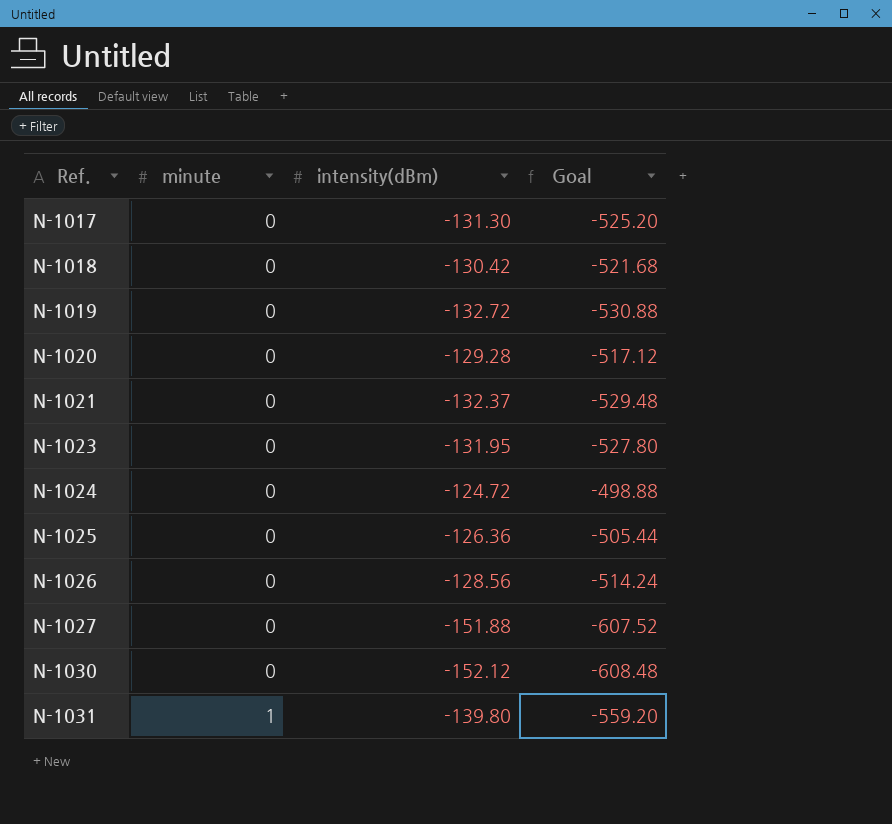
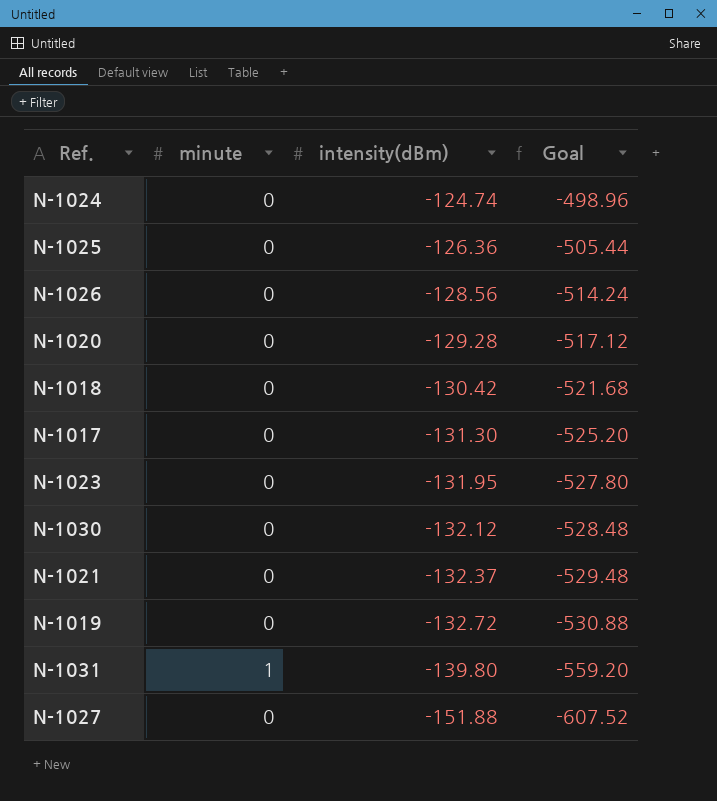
row order: Ref. ascending -> intensity(dBm) descending
N-1024 | intensity(dBm): -124.72 -> -124.74
N-1024 | Goal: -498.88 -> -498.96
N-1030 | intensity(dBm): -152.12 -> -132.12
N-1030 | Goal: -608.48 -> -528.48

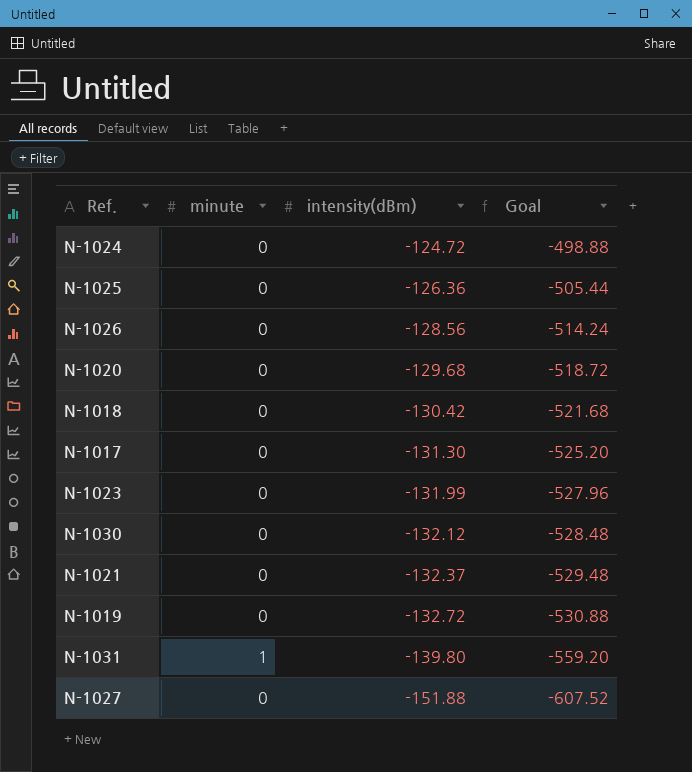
N-1024 | intensity(dBm): -124.74 -> -124.72
N-1024 | Goal: -498.96 -> -498.88
N-1020 | intensity(dBm): -129.28 -> -129.68
N-1020 | Goal: -517.12 -> -518.72
N-1023 | intensity(dBm): -131.95 -> -131.99
N-1023 | Goal: -527.80 -> -527.96

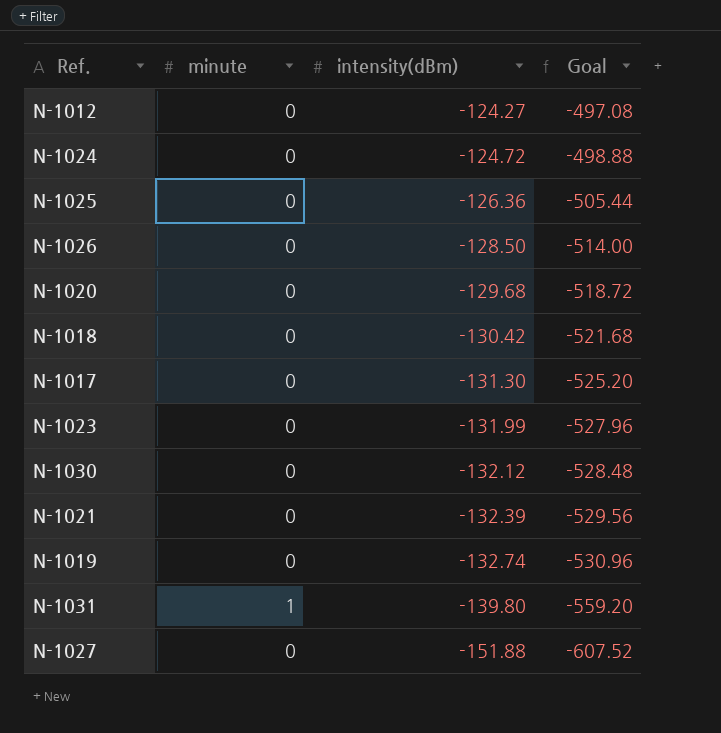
row N-1012: none -> 0 | -124.27 | -497.08
N-1026 | intensity(dBm): -128.56 -> -128.50
N-1026 | Goal: -514.24 -> -514.00
N-1021 | intensity(dBm): -132.37 -> -132.39
N-1021 | Goal: -529.48 -> -529.56
N-1019 | intensity(dBm): -132.72 -> -132.74
N-1019 | Goal: -530.88 -> -530.96

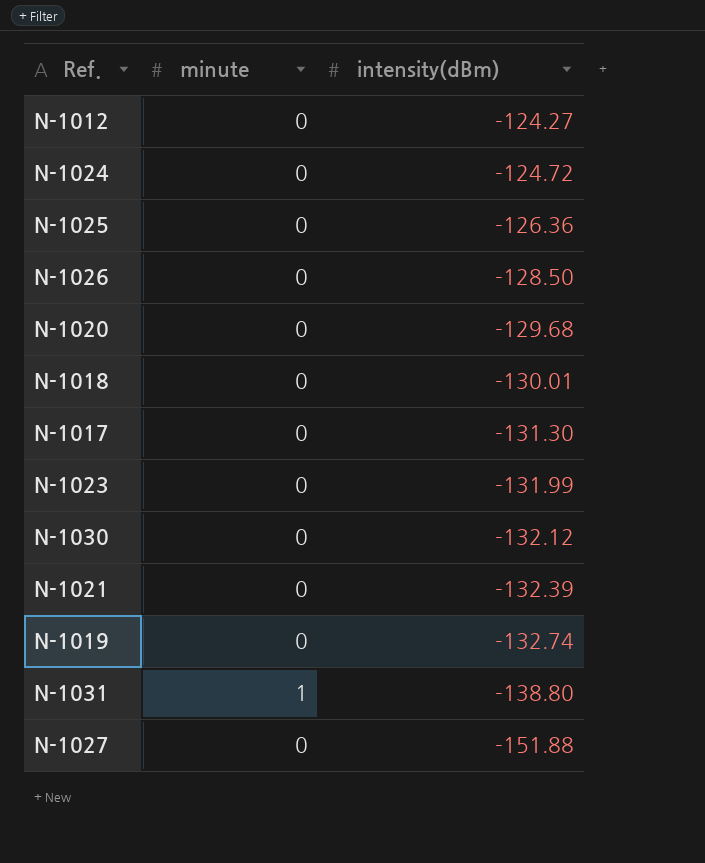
column Goal | formula: [intensity(dBm)] * 4 -> none
N-1018 | intensity(dBm): -130.42 -> -130.01
N-1031 | intensity(dBm): -139.80 -> -138.80

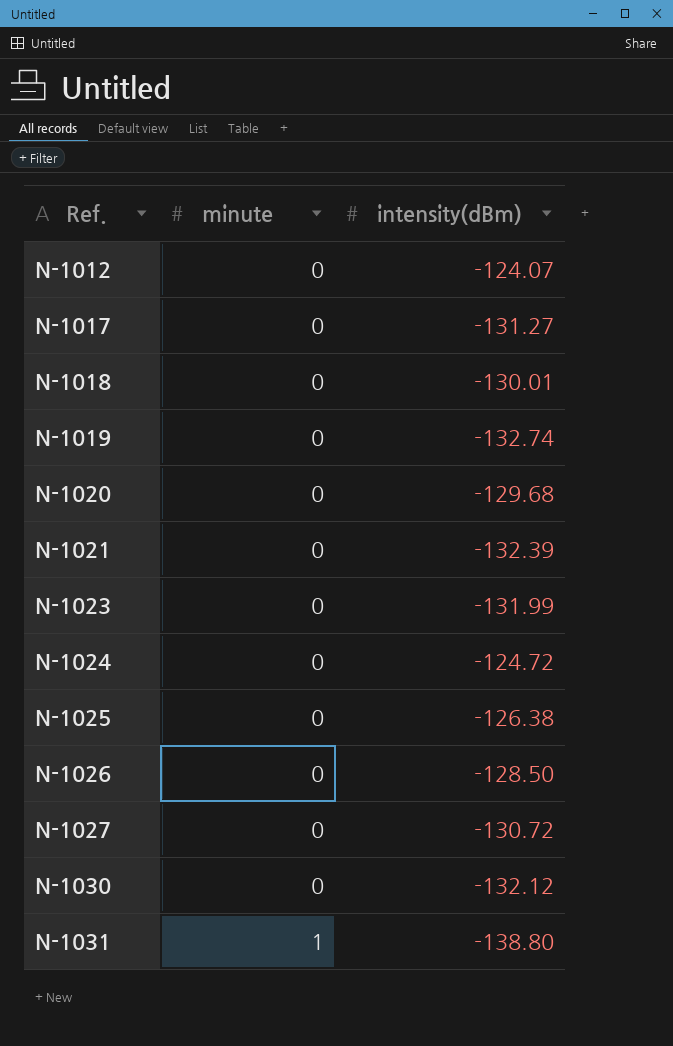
row order: intensity(dBm) descending -> Ref. ascending
N-1012 | intensity(dBm): -124.27 -> -124.07
N-1017 | intensity(dBm): -131.30 -> -131.27
N-1025 | intensity(dBm): -126.36 -> -126.38
N-1027 | intensity(dBm): -151.88 -> -130.72

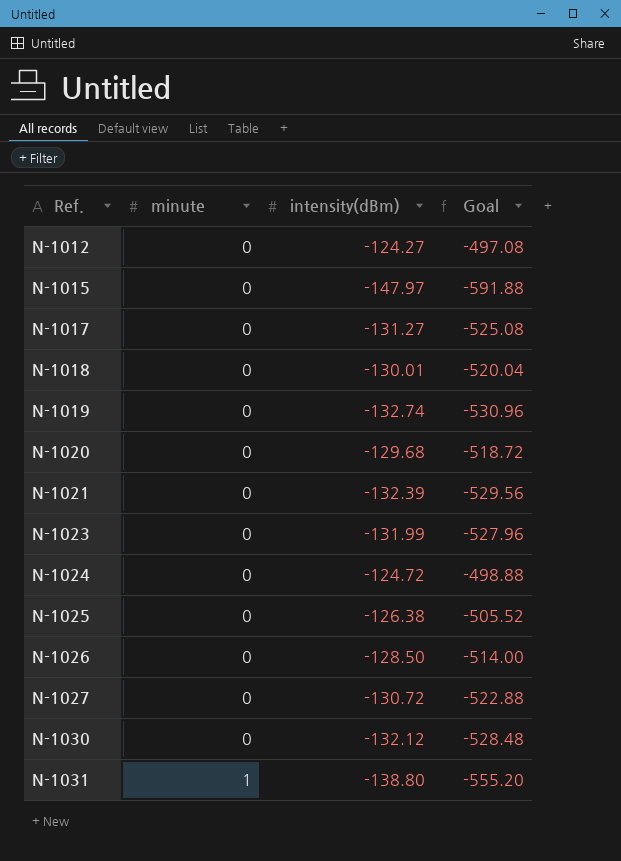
column Goal | formula: none -> [intensity(dBm)] * 4
N-1012 | intensity(dBm): -124.07 -> -124.27
row N-1015: none -> 0 | -147.97 | -591.88

